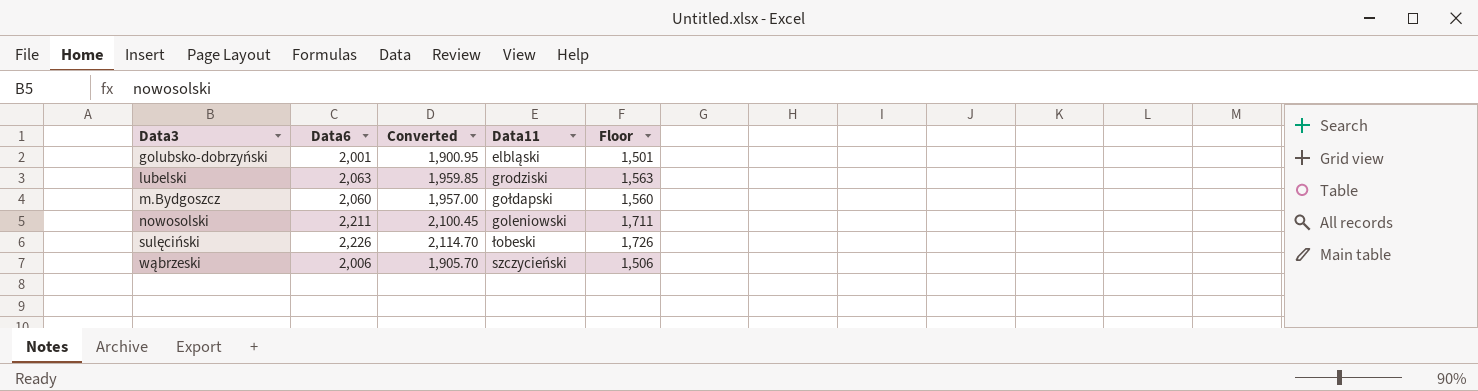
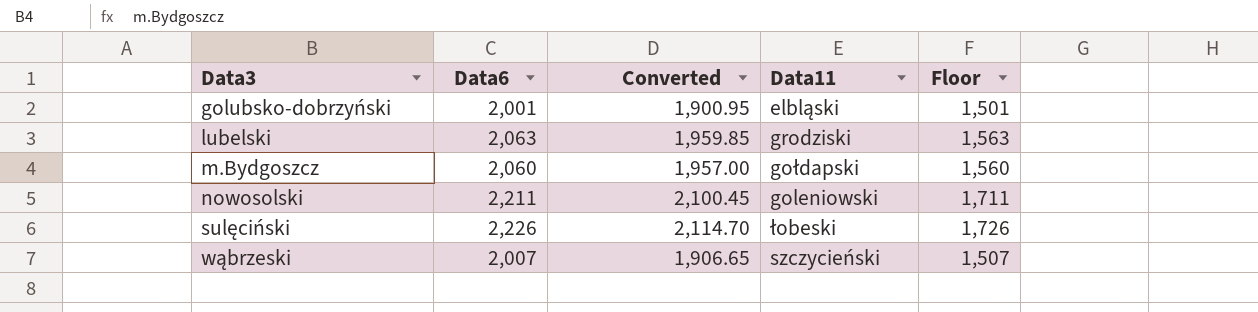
wąbrzeski | Data6: 2,006 -> 2,007
wąbrzeski | Converted: 1,905.70 -> 1,906.65
wąbrzeski | Floor: 1,506 -> 1,507

